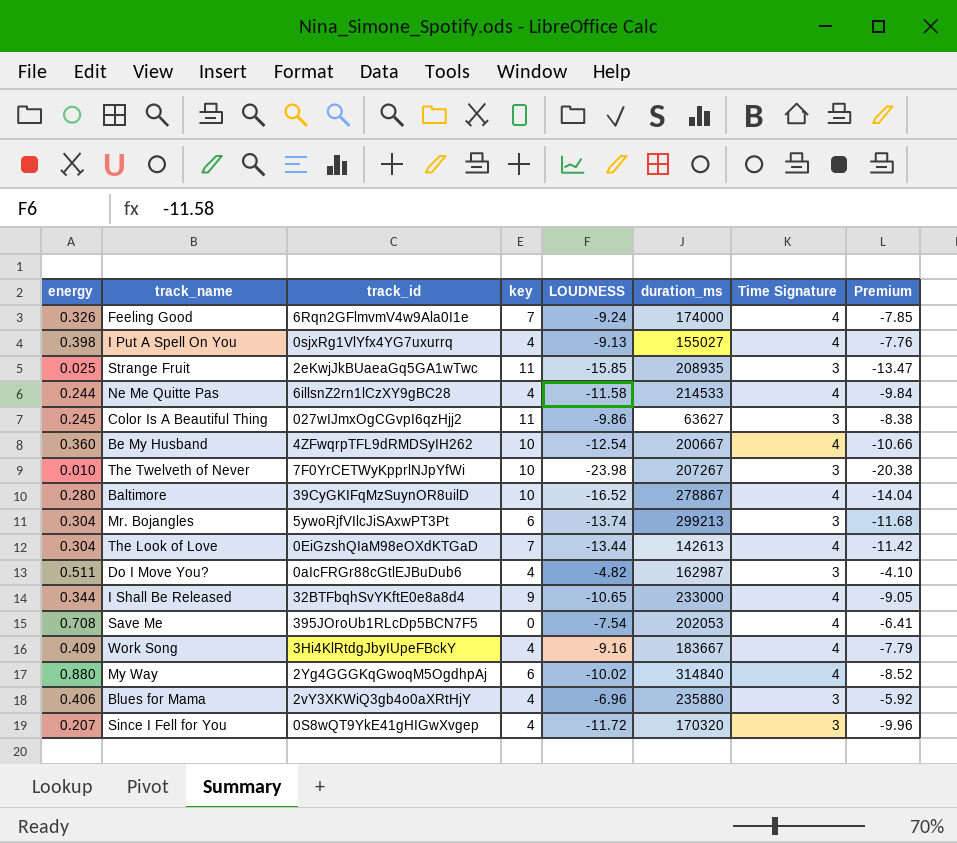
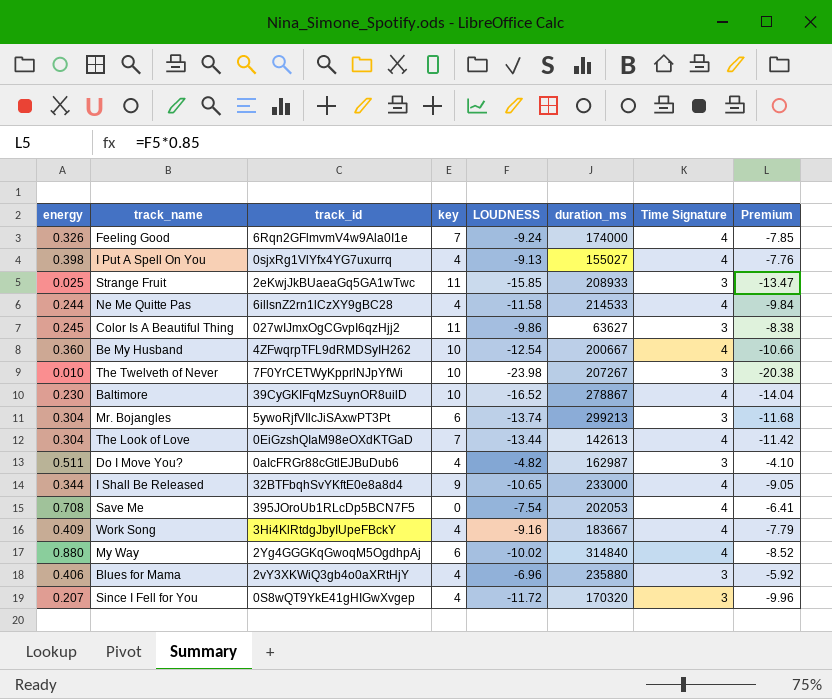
Strange Fruit | duration_ms: 208935 -> 208933
Baltimore | energy: 0.280 -> 0.230

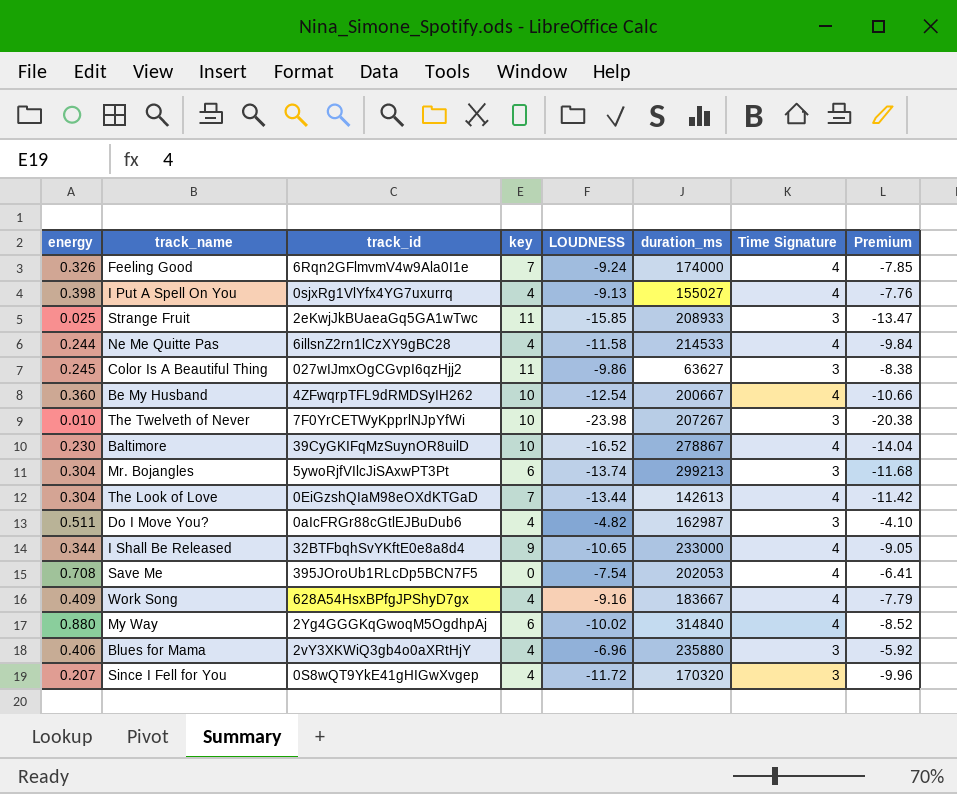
Work Song | track_id: 3Hi4KlRtdgJbyIUpeFBckY -> 628A54HsxBPfgJPShyD7gx

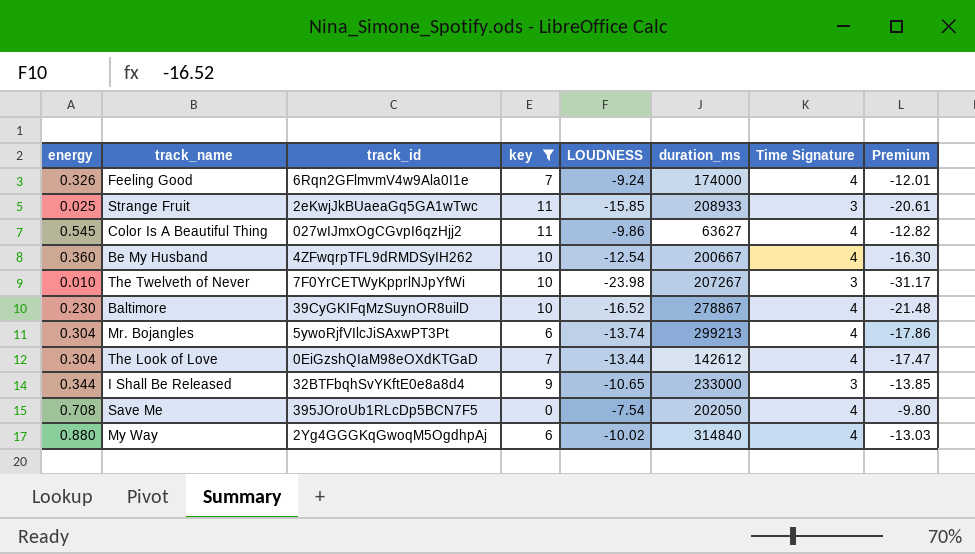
filter: none -> key != 4
column Premium | formula: [LOUDNESS] * 0.85 -> [LOUDNESS] * 1.3
Color Is A Beautiful Thing | energy: 0.245 -> 0.545
Color Is A Beautiful Thing | Time Signature: 3 -> 4
Mr. Bojangles | Time Signature: 3 -> 4
The Look of Love | duration_ms: 142613 -> 142612
I Shall Be Released | Time Signature: 4 -> 3
Save Me | duration_ms: 202053 -> 202050

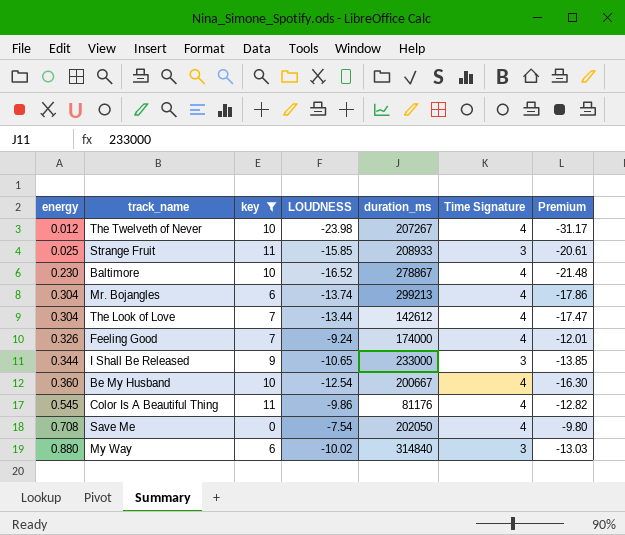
row order: none -> energy ascending
column track_id | position: 3 -> none
The Twelveth of Never | energy: 0.010 -> 0.012
The Twelveth of Never | Time Signature: 3 -> 4
Color Is A Beautiful Thing | duration_ms: 63627 -> 81176
My Way | Time Signature: 4 -> 3

